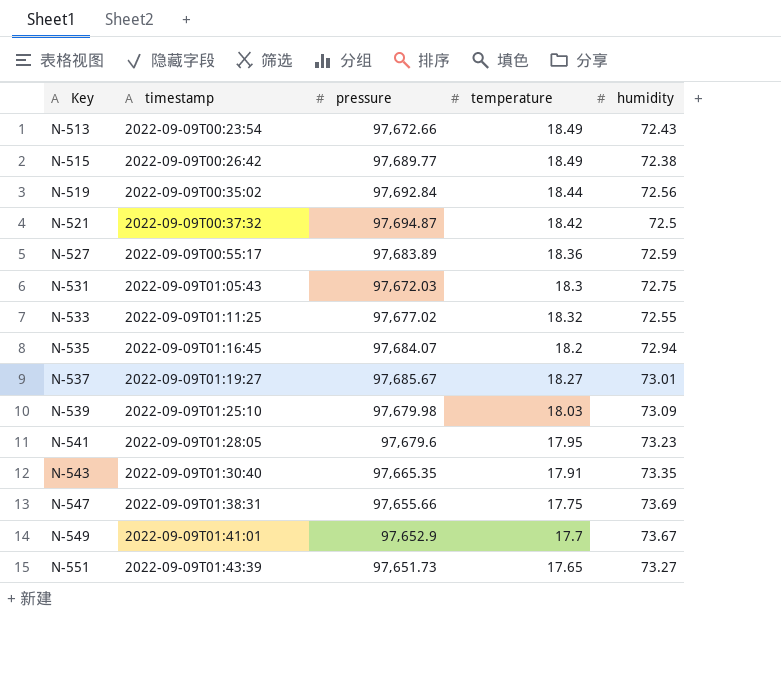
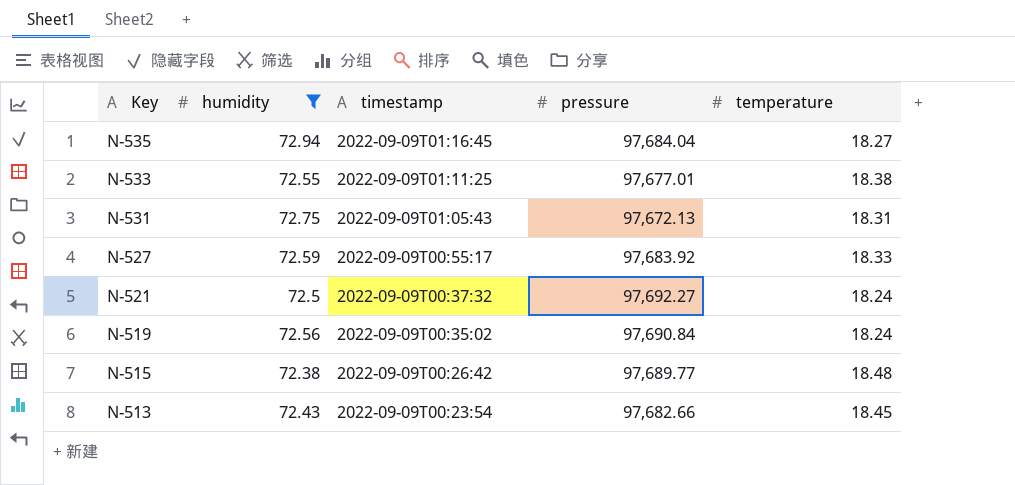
filter: none -> humidity <= 72.94
row order: Key ascending -> Key descending
column humidity | position: 5 -> 2
N-535 | pressure: 97,684.07 -> 97,684.04
N-535 | temperature: 18.2 -> 18.27
N-533 | pressure: 97,677.02 -> 97,677.01
N-533 | temperature: 18.32 -> 18.38
N-531 | pressure: 97,672.03 -> 97,672.13
N-531 | temperature: 18.3 -> 18.31
N-527 | pressure: 97,683.89 -> 97,683.92
N-527 | temperature: 18.36 -> 18.33
N-521 | pressure: 97,694.87 -> 97,692.27
N-521 | temperature: 18.42 -> 18.24
N-519 | pressure: 97,692.84 -> 97,690.84
N-519 | temperature: 18.44 -> 18.24
N-515 | temperature: 18.49 -> 18.48
N-513 | pressure: 97,672.66 -> 97,682.66
N-513 | temperature: 18.49 -> 18.45

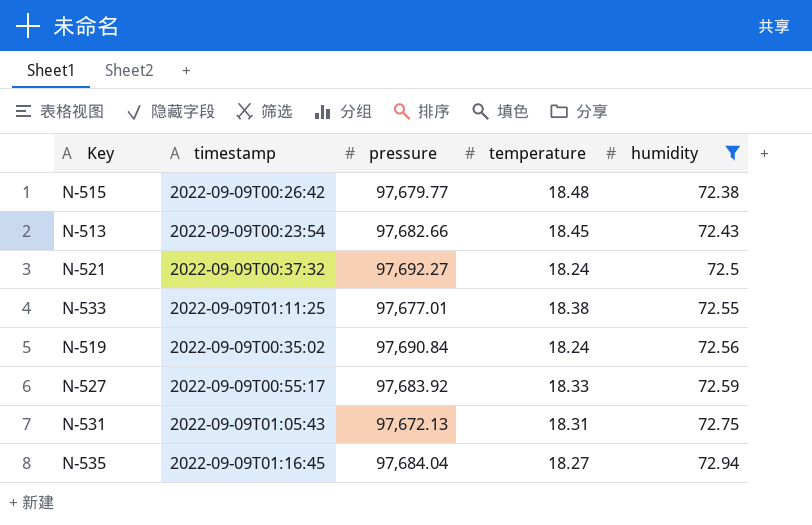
row order: Key descending -> humidity ascending
column humidity | position: 2 -> 5
N-515 | pressure: 97,689.77 -> 97,679.77

